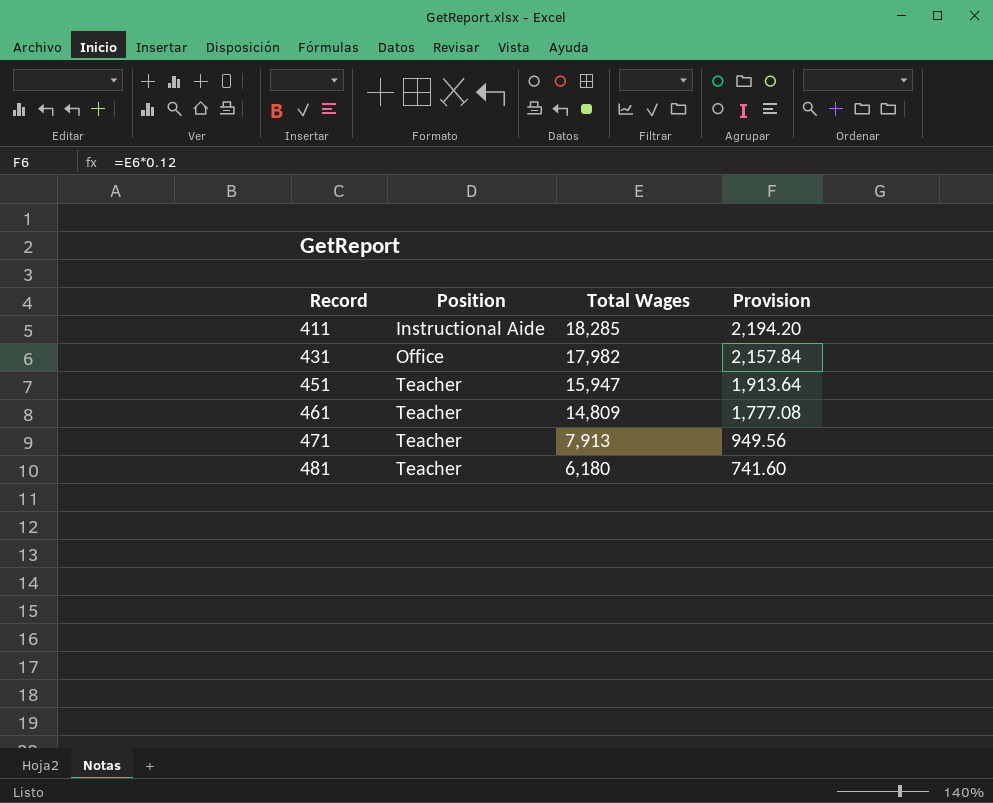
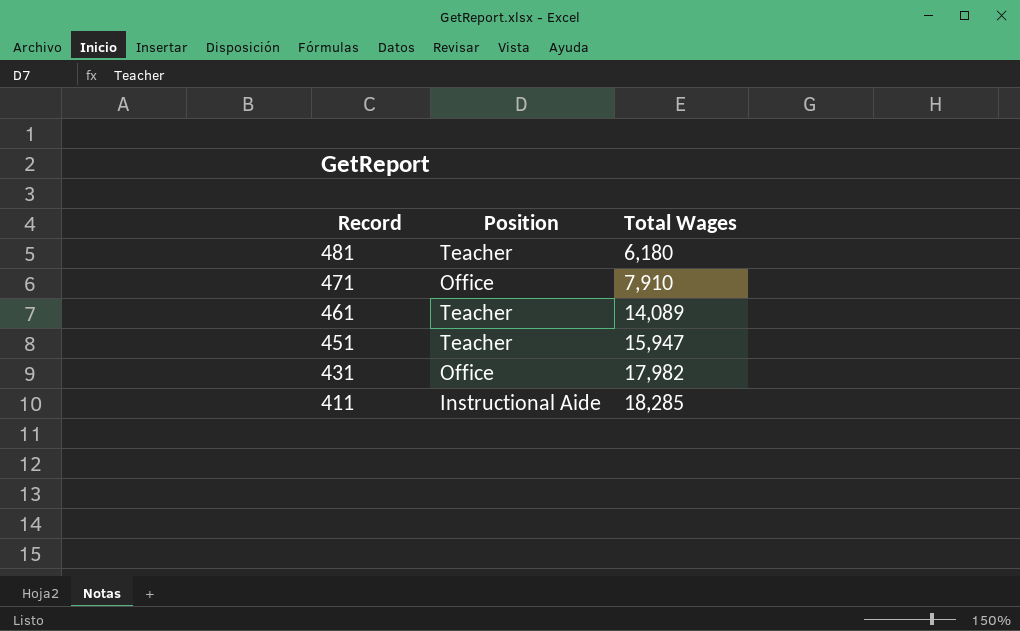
row order: Record ascending -> Record descending
column Provision | formula: [Total Wages] * 0.12 -> none
471 | Position: Teacher -> Office
471 | Total Wages: 7,913 -> 7,910
461 | Total Wages: 14,809 -> 14,089

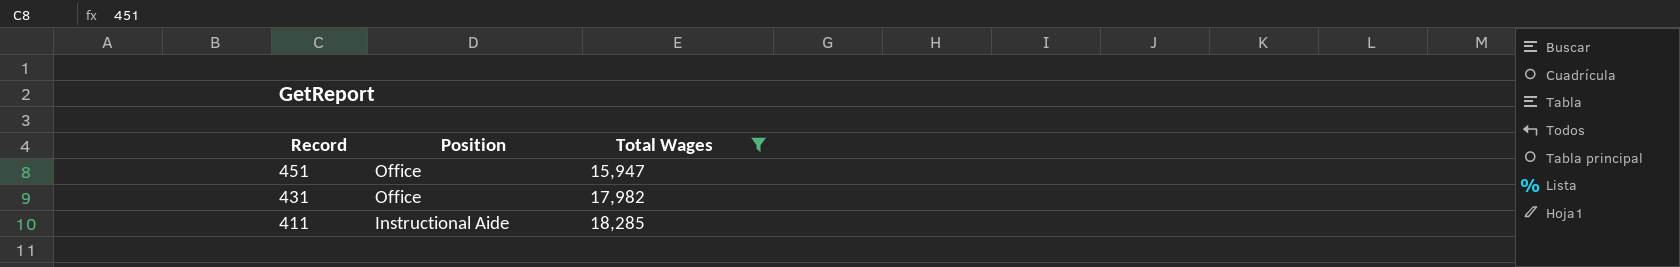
filter: none -> Total Wages >= 15,947
451 | Position: Teacher -> Office

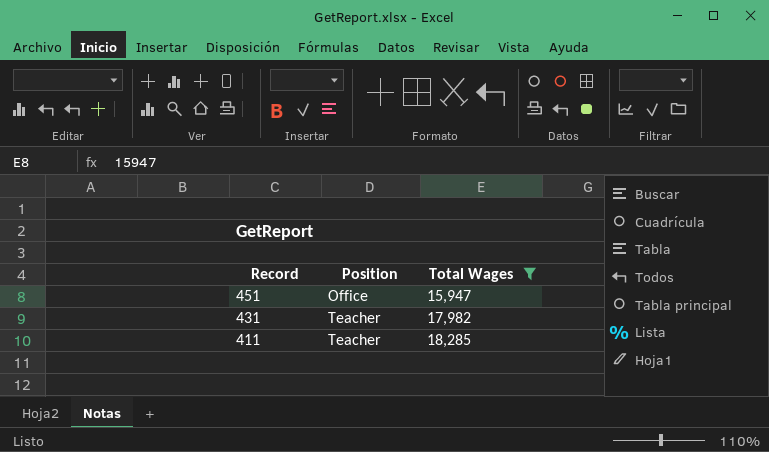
431 | Position: Office -> Teacher
411 | Position: Instructional Aide -> Teacher

